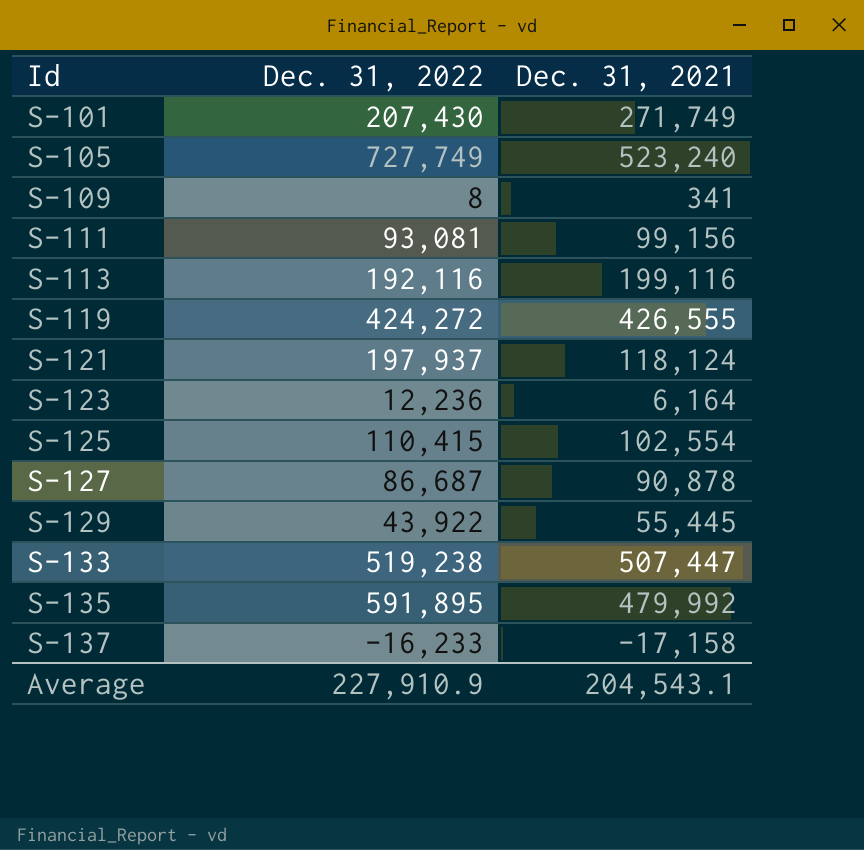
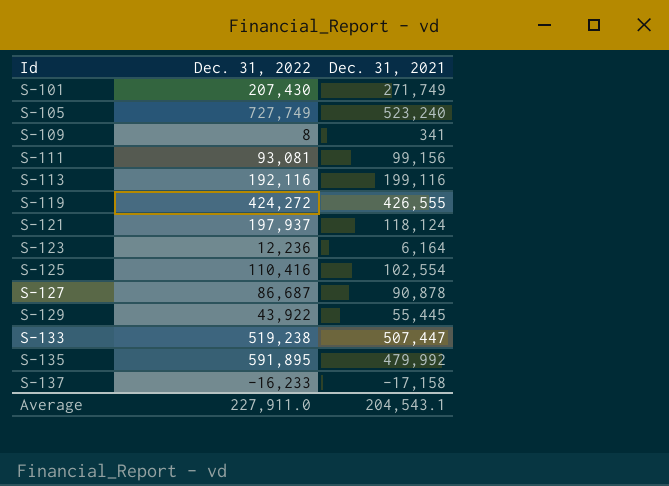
S-125 | Dec. 31, 2022: 110,415 -> 110,416
Average | Dec. 31, 2022: 227,910.9 -> 227,911.0

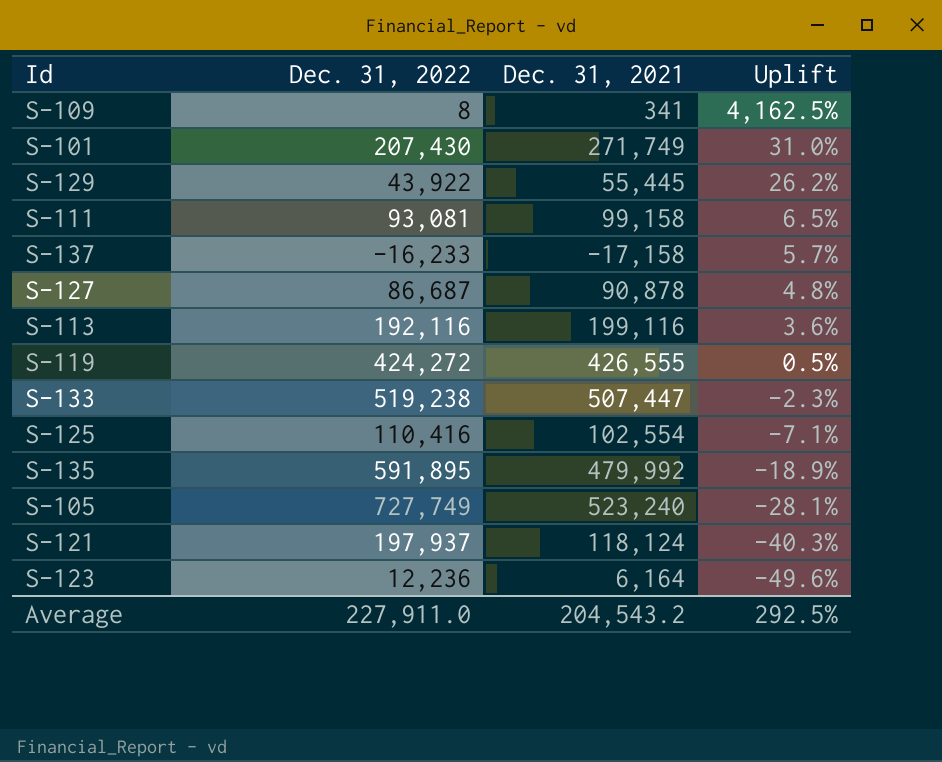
row order: Id ascending -> Uplift descending
column Uplift | formula: none -> ([Dec. 31, 2021] - [Dec. 31, 2022]) / [Dec. 31, 2022]
S-111 | Dec. 31, 2021: 99,156 -> 99,158
Average | Dec. 31, 2021: 204,543.1 -> 204,543.2

